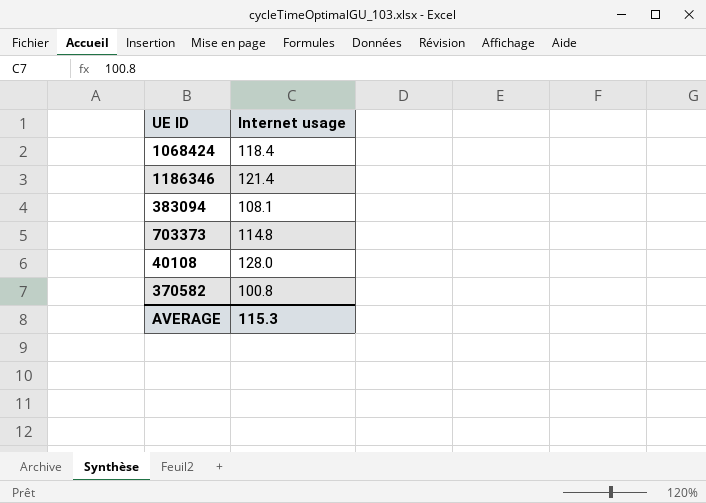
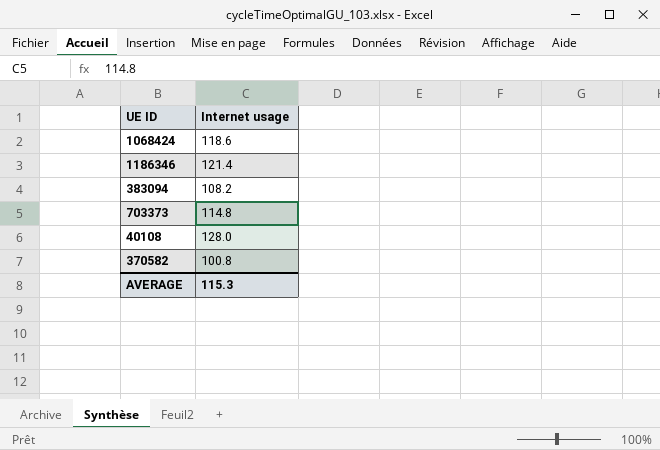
1068424 | Internet usage: 118.4 -> 118.6
383094 | Internet usage: 108.1 -> 108.2

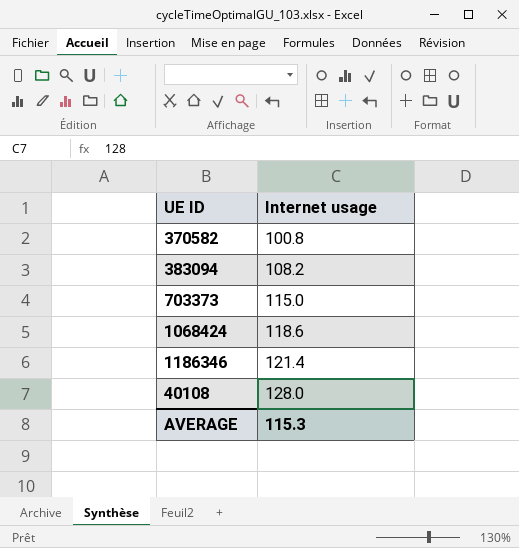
row order: none -> Internet usage ascending
703373 | Internet usage: 114.8 -> 115.0

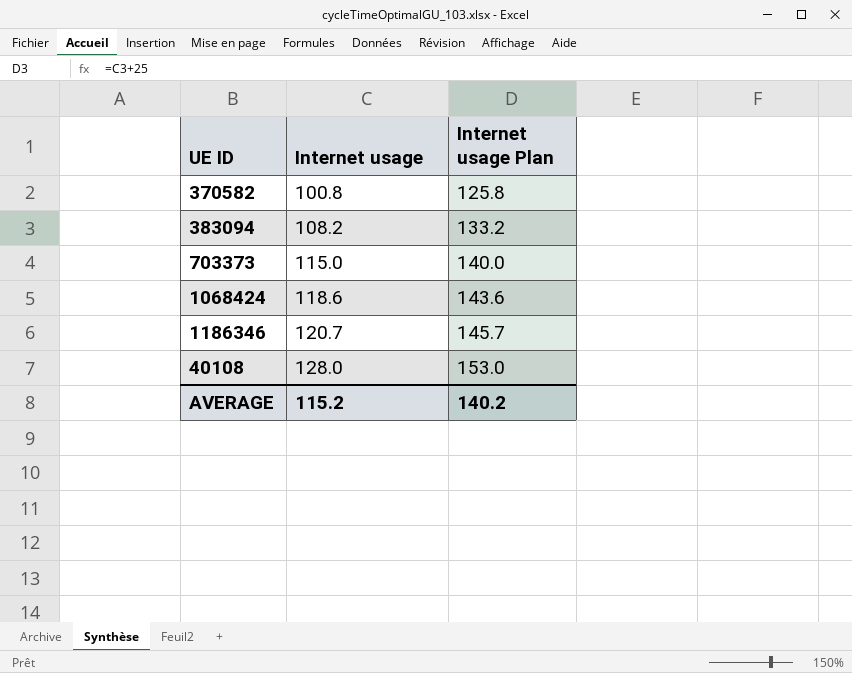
column Internet usage Plan | formula: none -> [Internet usage] + 25
1186346 | Internet usage: 121.4 -> 120.7
AVERAGE | Internet usage: 115.3 -> 115.2

